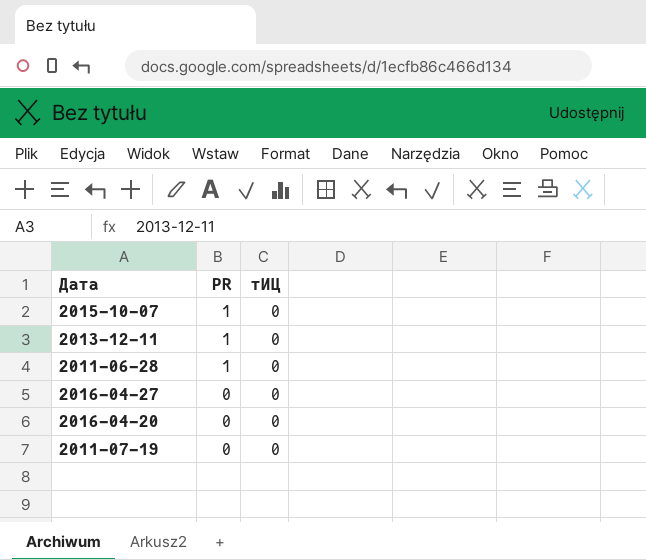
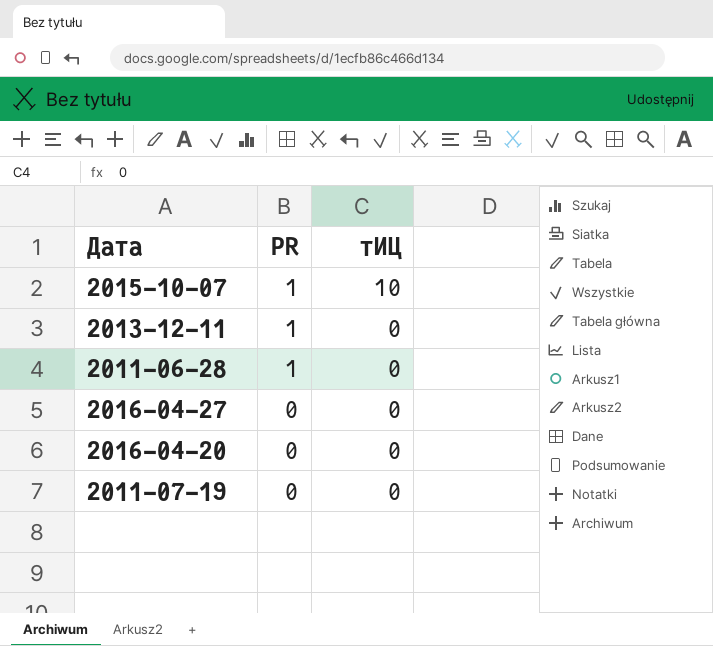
2015-10-07 | тИЦ: 0 -> 10

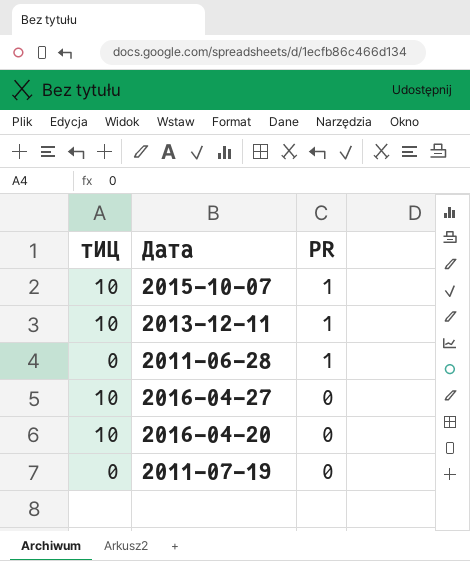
column тИЦ | position: 3 -> 1
2013-12-11 | тИЦ: 0 -> 10
2016-04-27 | тИЦ: 0 -> 10
2016-04-20 | тИЦ: 0 -> 10

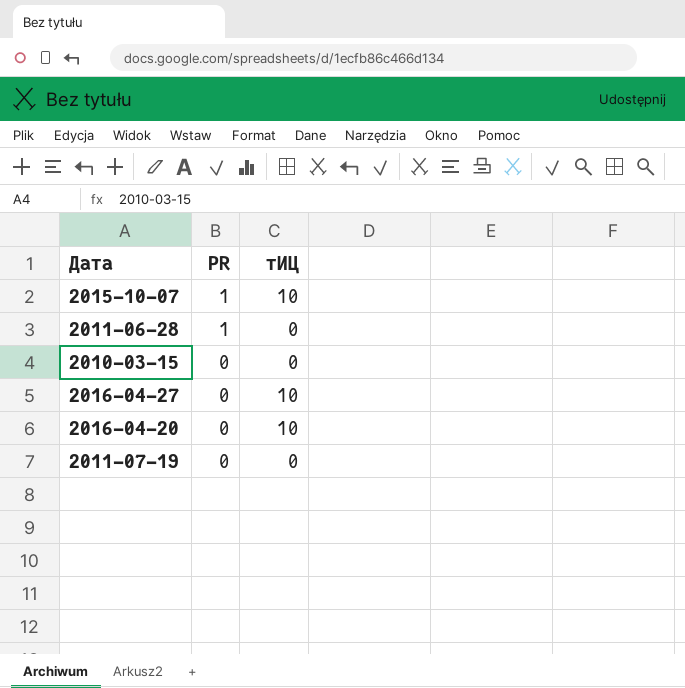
column тИЦ | position: 1 -> 3
row 2013-12-11: 10 | 1 -> none
row 2010-03-15: none -> 0 | 0

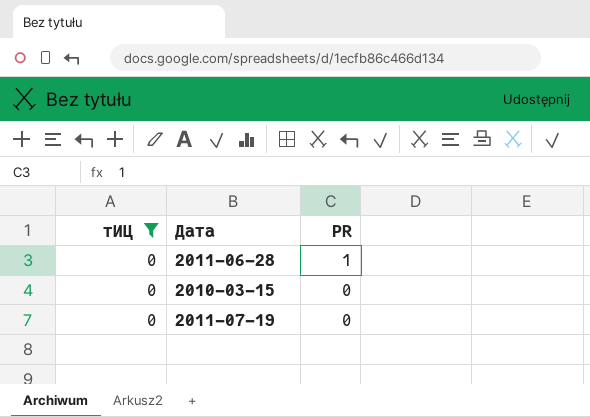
filter: none -> тИЦ = 0
column тИЦ | position: 3 -> 1

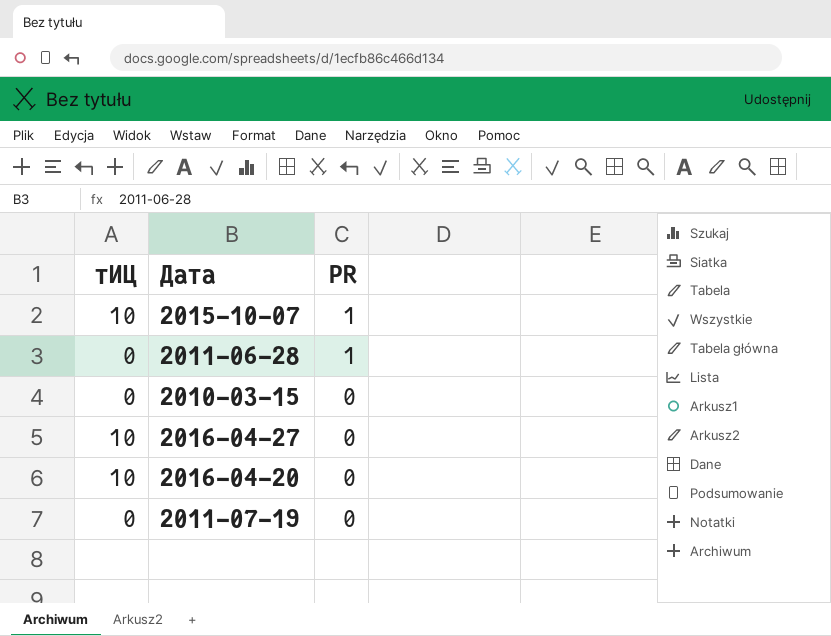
filter: тИЦ = 0 -> none

